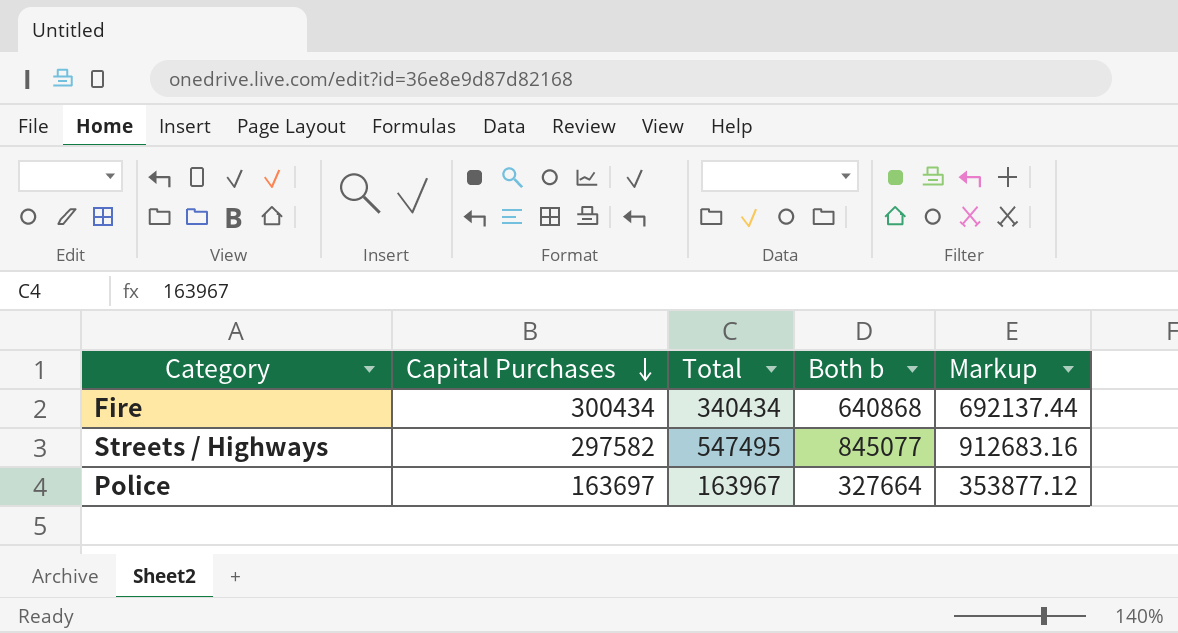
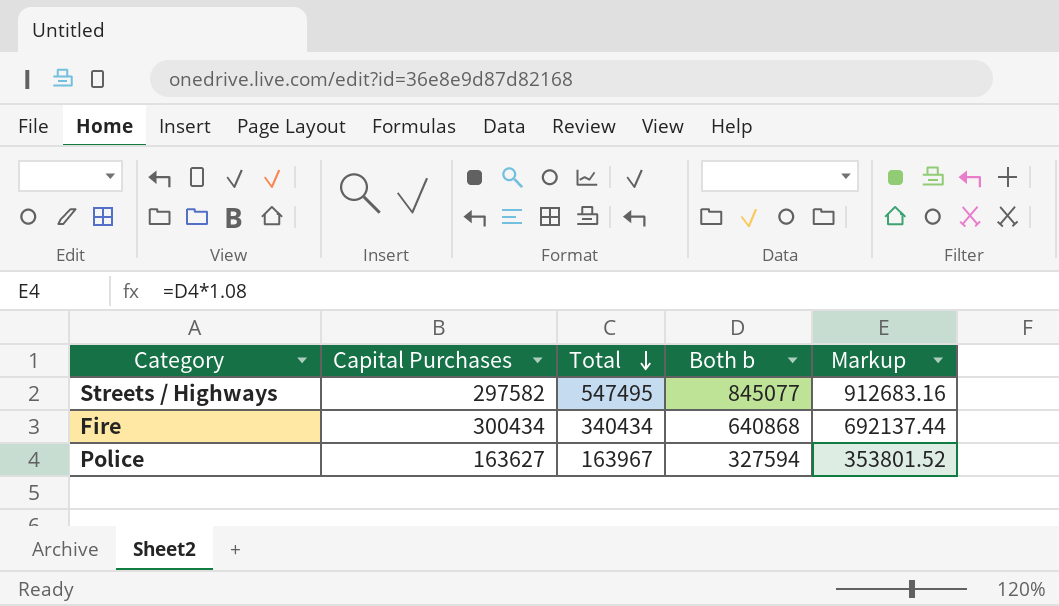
row order: Capital Purchases descending -> Total descending
Police | Capital Purchases: 163697 -> 163627
Police | Both b: 327664 -> 327594
Police | Markup: 353877.12 -> 353801.52

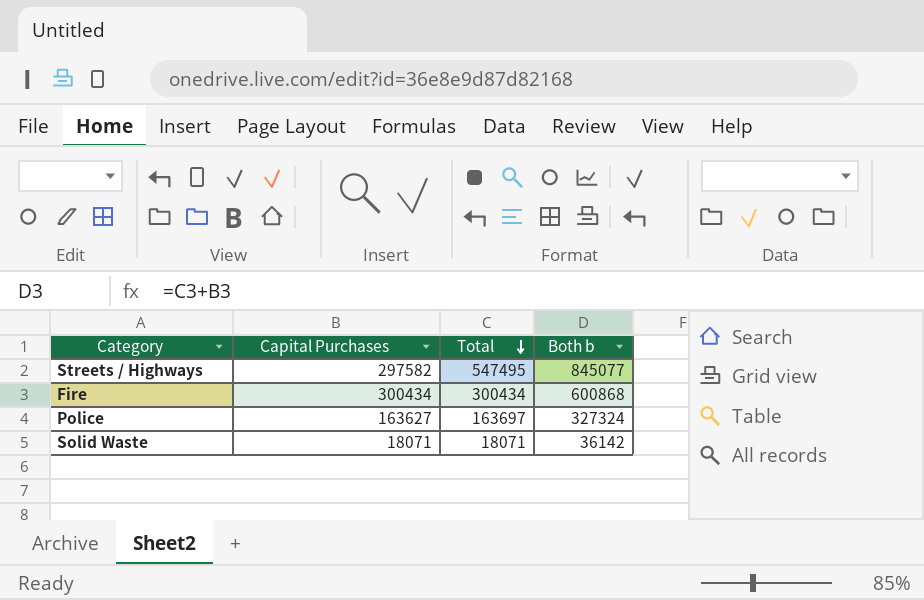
column Markup | formula: [Both b] * 1.08 -> none
Fire | Total: 340434 -> 300434
Fire | Both b: 640868 -> 600868
Police | Total: 163967 -> 163697
Police | Both b: 327594 -> 327324
row Solid Waste: none -> 18071 | 18071 | 36142

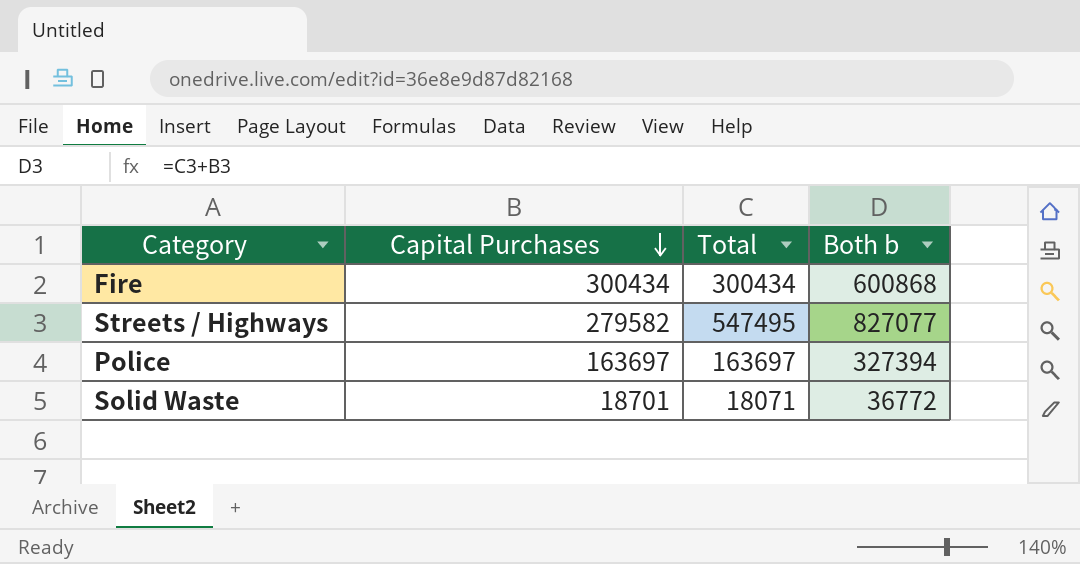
row order: Total descending -> Capital Purchases descending
Streets / Highways | Capital Purchases: 297582 -> 279582
Streets / Highways | Both b: 845077 -> 827077
Police | Capital Purchases: 163627 -> 163697
Police | Both b: 327324 -> 327394
Solid Waste | Capital Purchases: 18071 -> 18701
Solid Waste | Both b: 36142 -> 36772

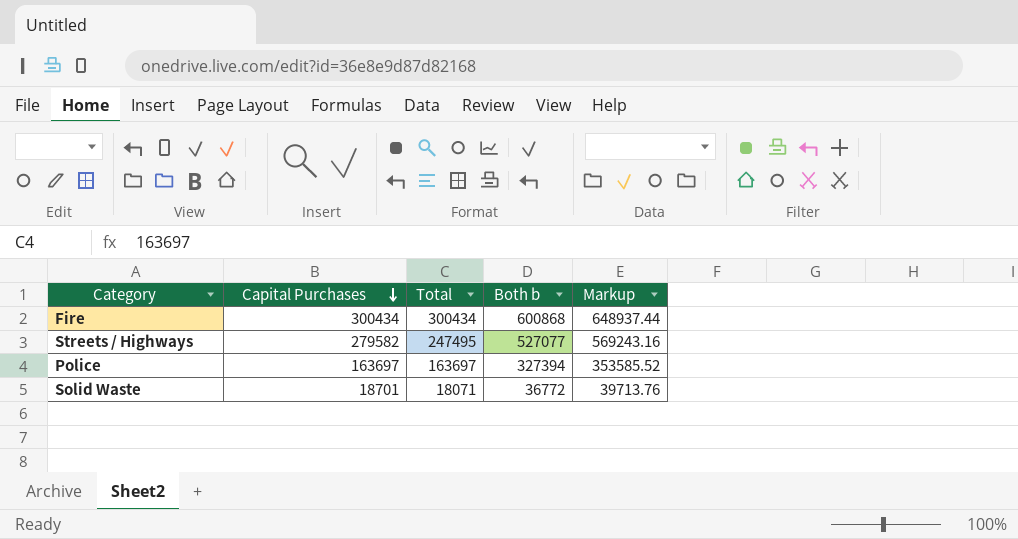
column Markup | formula: none -> [Both b] * 1.08
Streets / Highways | Total: 547495 -> 247495
Streets / Highways | Both b: 827077 -> 527077

